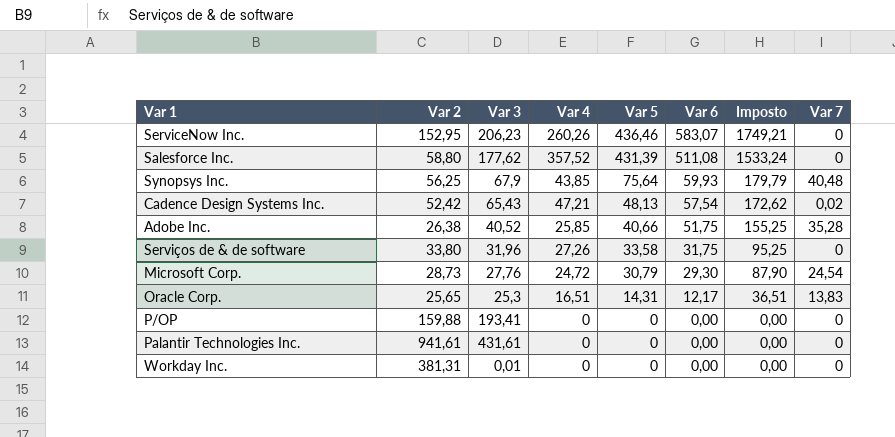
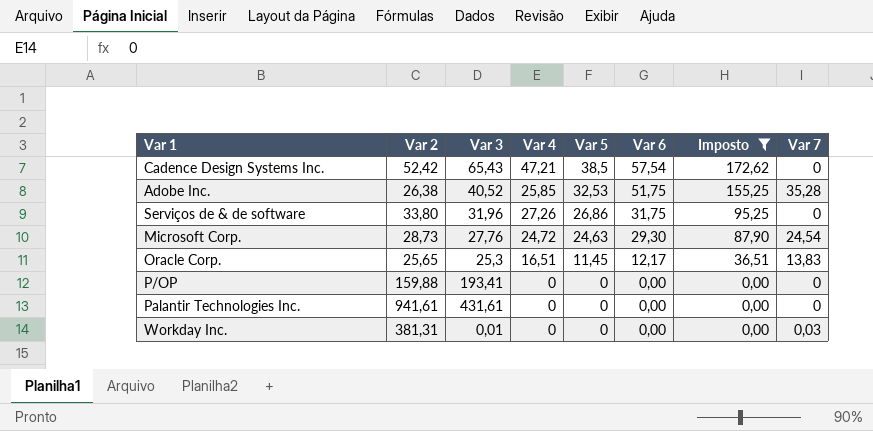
filter: none -> Imposto <= 172,62
Cadence Design Systems Inc. | Var 5: 48,13 -> 38,5
Cadence Design Systems Inc. | Var 7: 0,02 -> 0
Adobe Inc. | Var 5: 40,66 -> 32,53
Serviços de & de software | Var 5: 33,58 -> 26,86
Microsoft Corp. | Var 5: 30,79 -> 24,63
Oracle Corp. | Var 5: 14,31 -> 11,45
Workday Inc. | Var 7: 0 -> 0,03

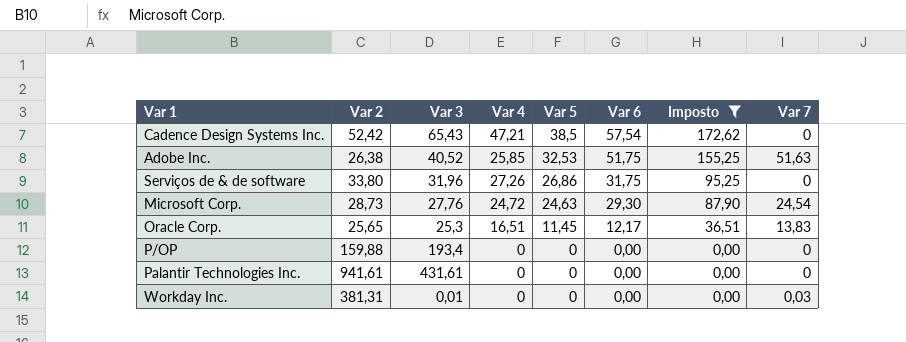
Adobe Inc. | Var 7: 35,28 -> 51,63
P/OP | Var 3: 193,41 -> 193,4

